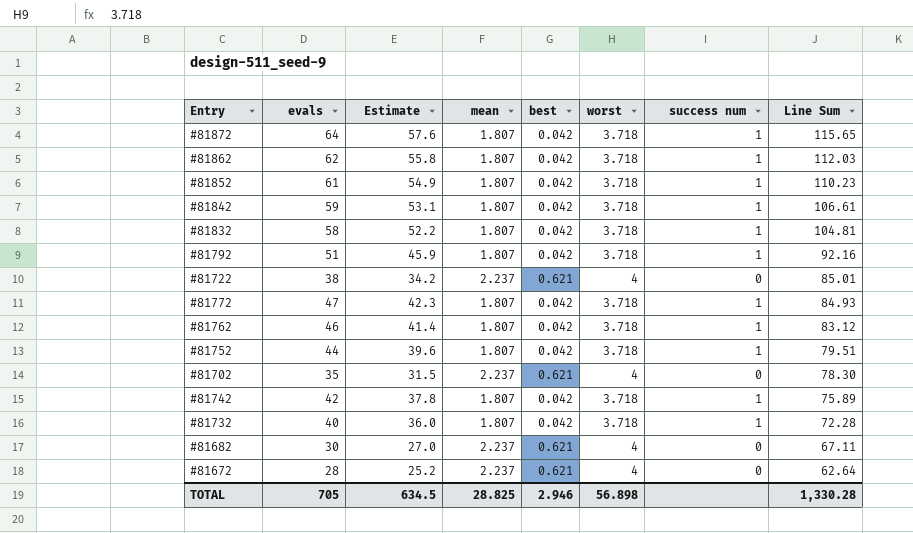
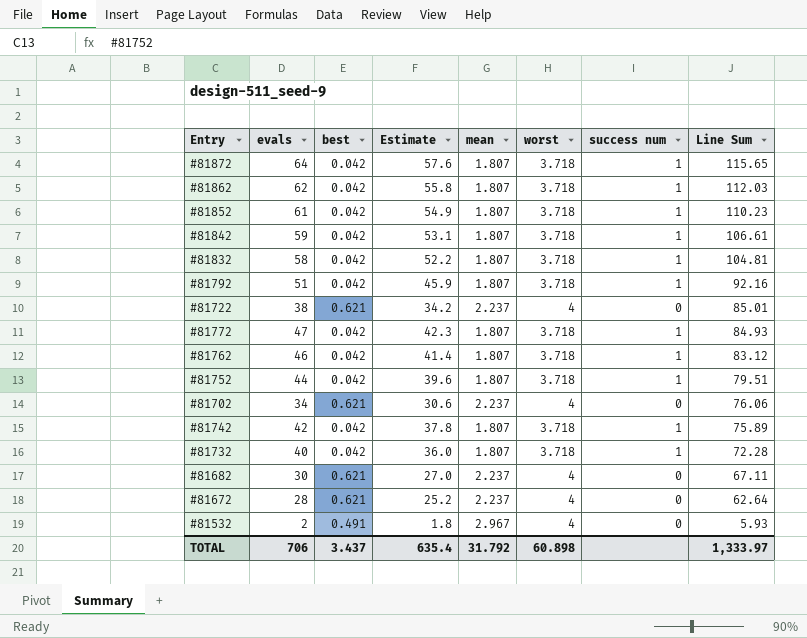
column best | position: 5 -> 3
#81702 | evals: 35 -> 34
#81702 | Estimate: 31.5 -> 30.6
#81702 | Line Sum: 78.30 -> 76.06
row #81532: none -> 2 | 0.491 | 1.8 | 2.967 | 4 | 0 | 5.93
TOTAL | evals: 705 -> 706
TOTAL | best: 2.946 -> 3.437
TOTAL | Estimate: 634.5 -> 635.4
TOTAL | mean: 28.825 -> 31.792
TOTAL | worst: 56.898 -> 60.898
TOTAL | Line Sum: 1,330.28 -> 1,333.97

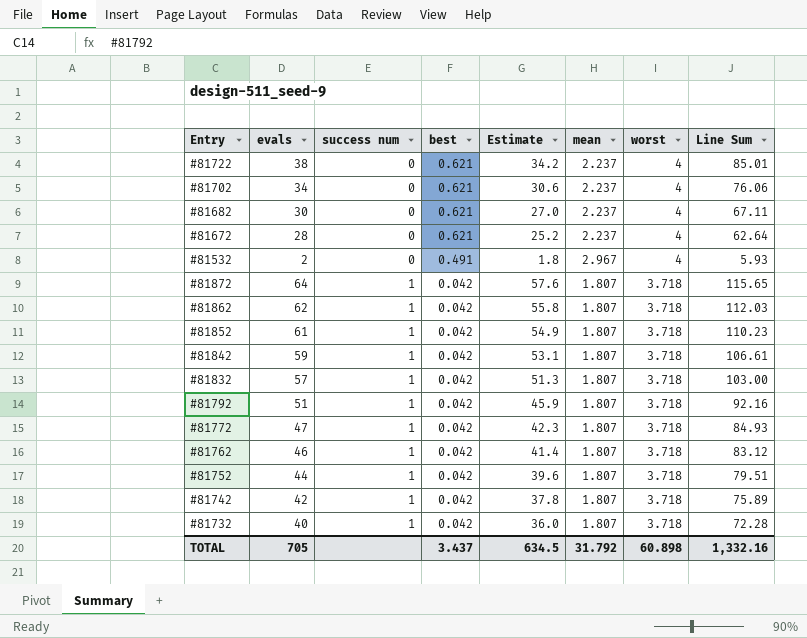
row order: Line Sum descending -> success num ascending
column success num | position: 7 -> 3
#81832 | evals: 58 -> 57
#81832 | Estimate: 52.2 -> 51.3
#81832 | Line Sum: 104.81 -> 103.00
TOTAL | evals: 706 -> 705
TOTAL | Estimate: 635.4 -> 634.5
TOTAL | Line Sum: 1,333.97 -> 1,332.16

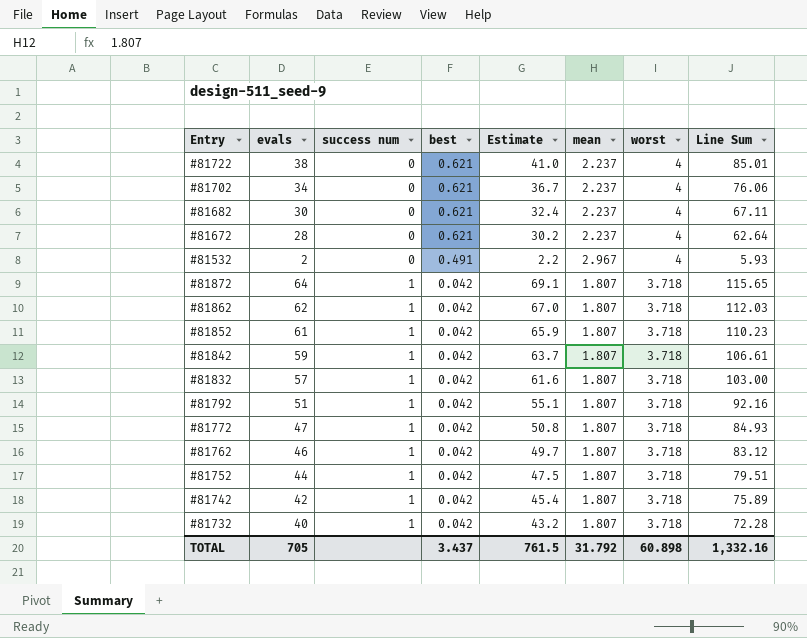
column Estimate | formula: [evals] * 0.9 -> [evals] * 1.08
TOTAL | Estimate: 634.5 -> 761.5

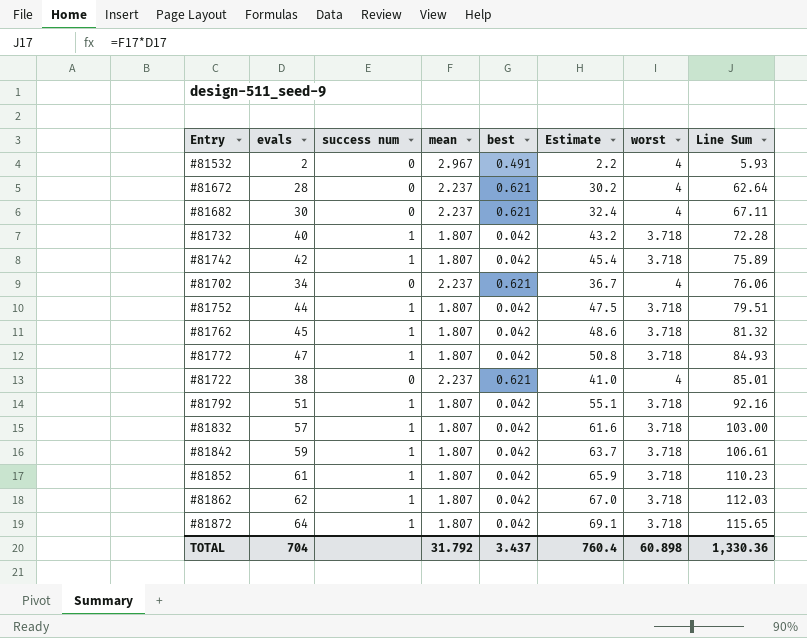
row order: success num ascending -> Line Sum ascending
column mean | position: 6 -> 4
#81762 | evals: 46 -> 45
#81762 | Estimate: 49.7 -> 48.6
#81762 | Line Sum: 83.12 -> 81.32
TOTAL | evals: 705 -> 704
TOTAL | Estimate: 761.5 -> 760.4
TOTAL | Line Sum: 1,332.16 -> 1,330.36

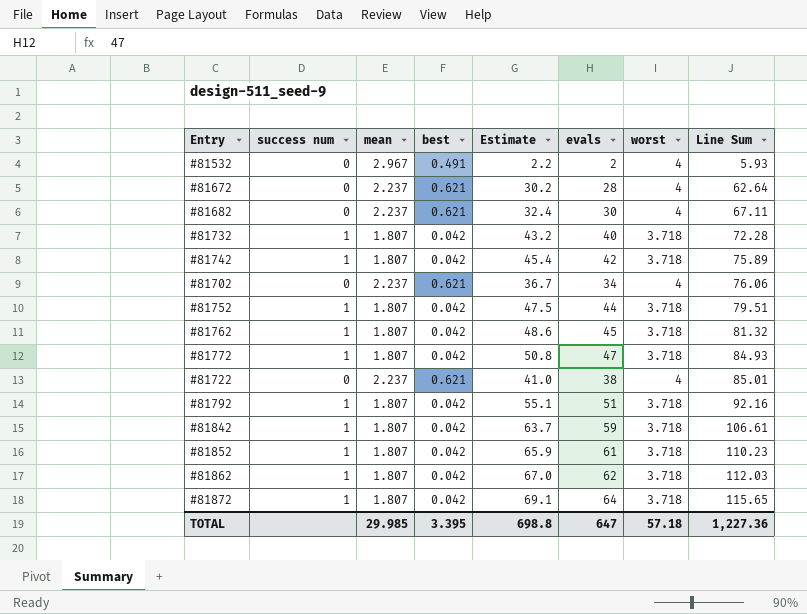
column evals | position: 2 -> 6
row #81832: 57 | 1 | 1.807 | 0.042 | 61.6 | 3.718 | 103.00 -> none
TOTAL | mean: 31.792 -> 29.985
TOTAL | best: 3.437 -> 3.395
TOTAL | Estimate: 760.4 -> 698.8
TOTAL | evals: 704 -> 647
TOTAL | worst: 60.898 -> 57.18
TOTAL | Line Sum: 1,330.36 -> 1,227.36

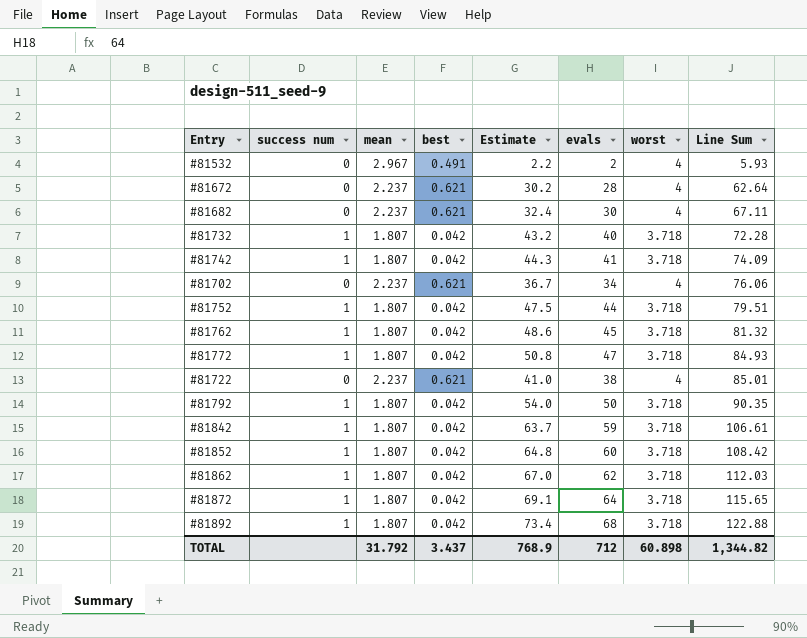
#81742 | Estimate: 45.4 -> 44.3
#81742 | evals: 42 -> 41
#81742 | Line Sum: 75.89 -> 74.09
#81792 | Estimate: 55.1 -> 54.0
#81792 | evals: 51 -> 50
#81792 | Line Sum: 92.16 -> 90.35
#81852 | Estimate: 65.9 -> 64.8
#81852 | evals: 61 -> 60
#81852 | Line Sum: 110.23 -> 108.42
row #81892: none -> 1 | 1.807 | 0.042 | 73.4 | 68 | 3.718 | 122.88
TOTAL | mean: 29.985 -> 31.792
TOTAL | best: 3.395 -> 3.437
TOTAL | Estimate: 698.8 -> 768.9
TOTAL | evals: 647 -> 712
TOTAL | worst: 57.18 -> 60.898
TOTAL | Line Sum: 1,227.36 -> 1,344.82

